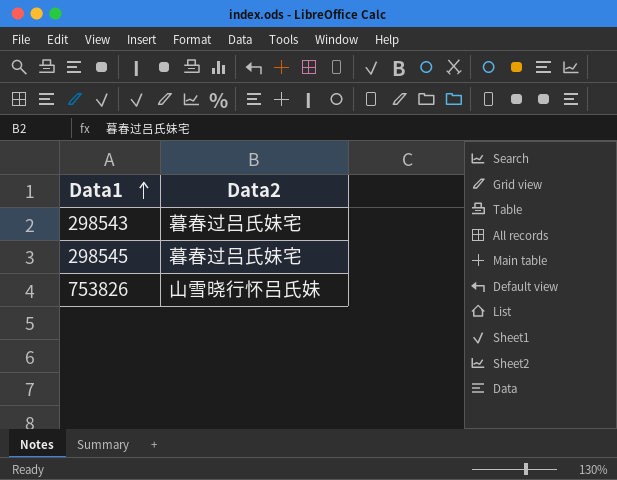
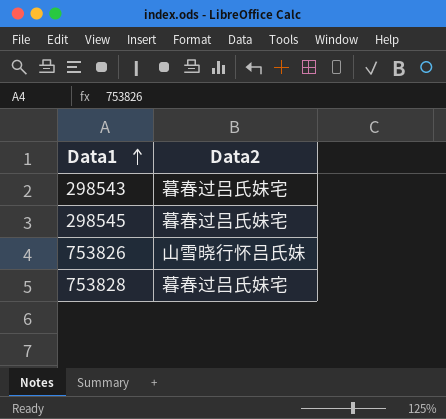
row 753828: none -> 暮春过吕氏妹宅

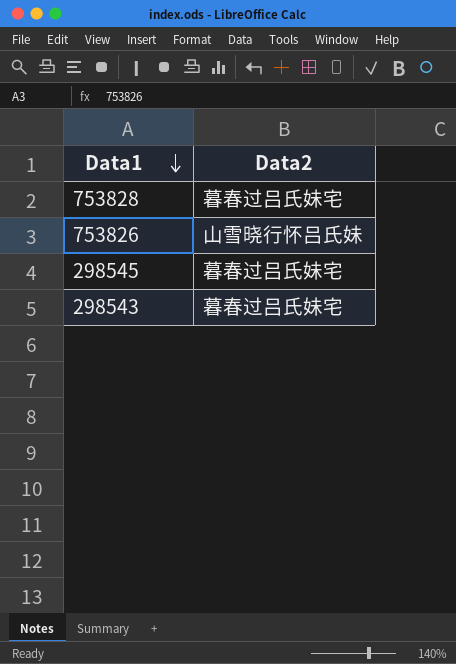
row order: Data1 ascending -> Data1 descending

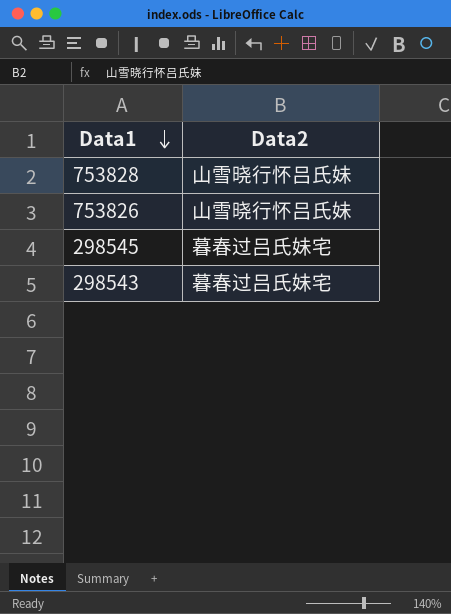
753828 | Data2: 暮春过吕氏妹宅 -> 山雪晓行怀吕氏妹

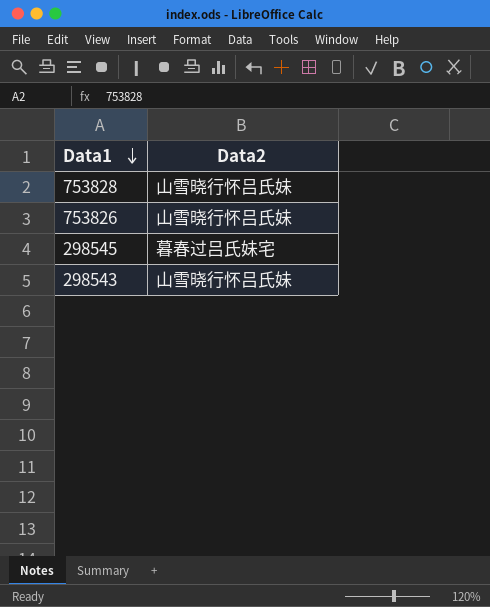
298543 | Data2: 暮春过吕氏妹宅 -> 山雪晓行怀吕氏妹

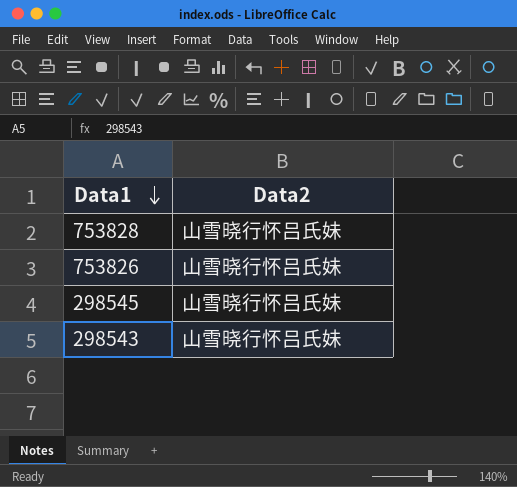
298545 | Data2: 暮春过吕氏妹宅 -> 山雪晓行怀吕氏妹

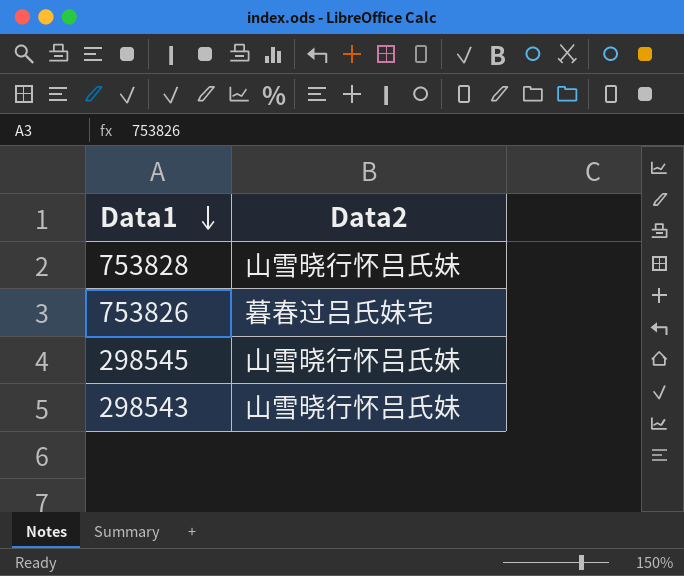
753826 | Data2: 山雪晓行怀吕氏妹 -> 暮春过吕氏妹宅

